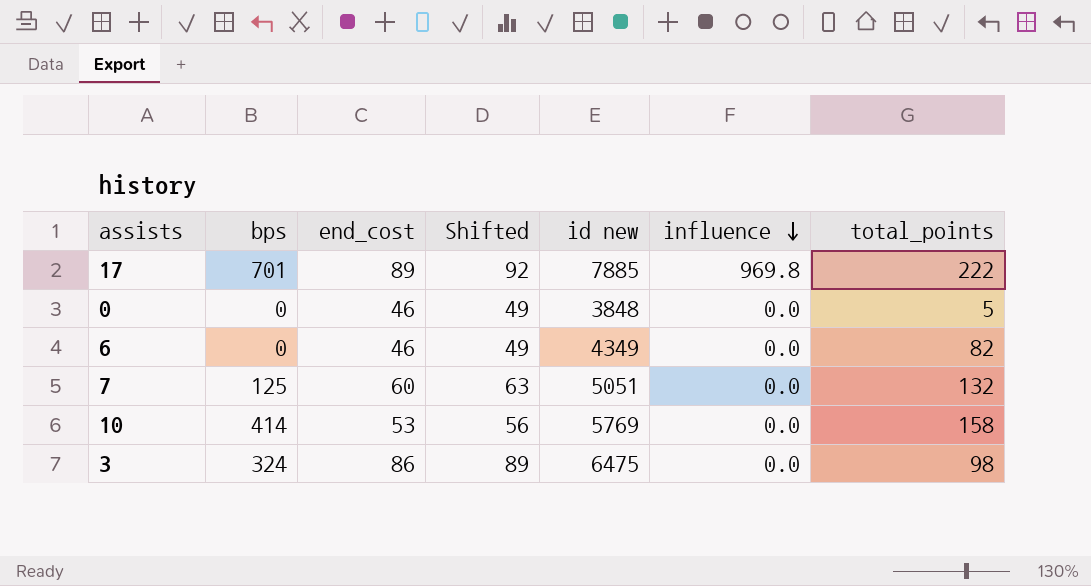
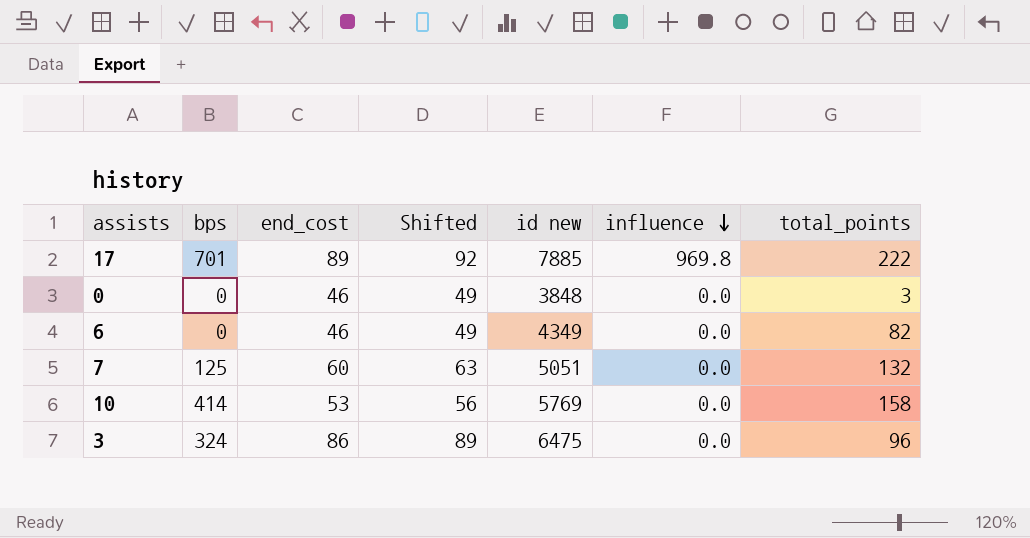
0 | total_points: 5 -> 3
3 | total_points: 98 -> 96

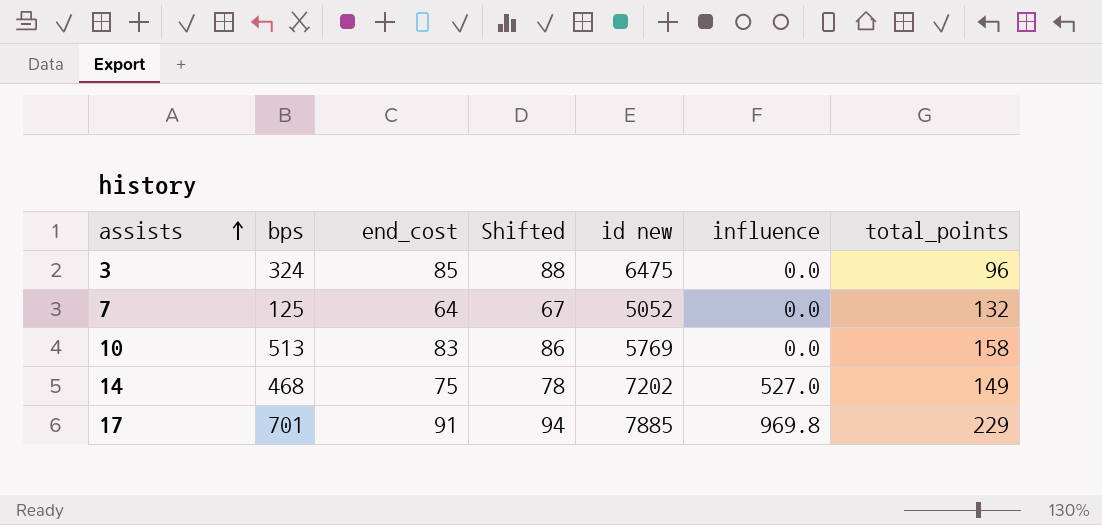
row order: influence descending -> assists ascending
row 0: 0 | 46 | 49 | 3848 | 0.0 | 3 -> none
row 6: 0 | 46 | 49 | 4349 | 0.0 | 82 -> none
3 | end_cost: 86 -> 85
3 | Shifted: 89 -> 88
7 | end_cost: 60 -> 64
7 | Shifted: 63 -> 67
7 | id new: 5051 -> 5052
10 | bps: 414 -> 513
10 | end_cost: 53 -> 83
10 | Shifted: 56 -> 86
row 14: none -> 468 | 75 | 78 | 7202 | 527.0 | 149
17 | end_cost: 89 -> 91
17 | Shifted: 92 -> 94
17 | total_points: 222 -> 229

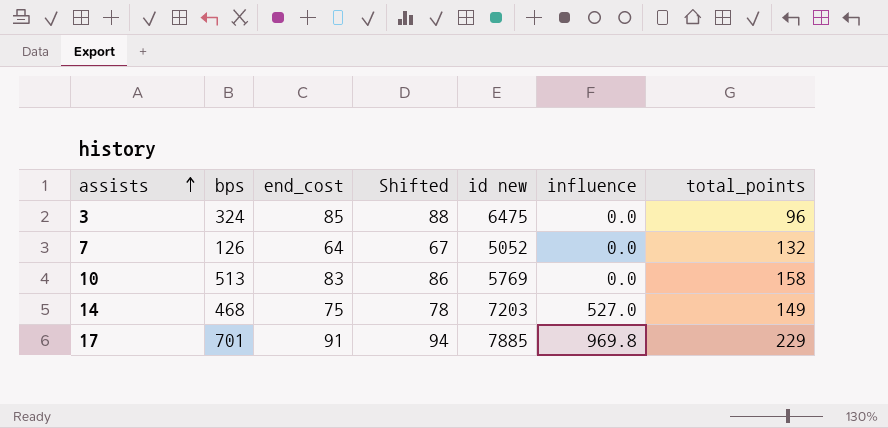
7 | bps: 125 -> 126
14 | id new: 7202 -> 7203

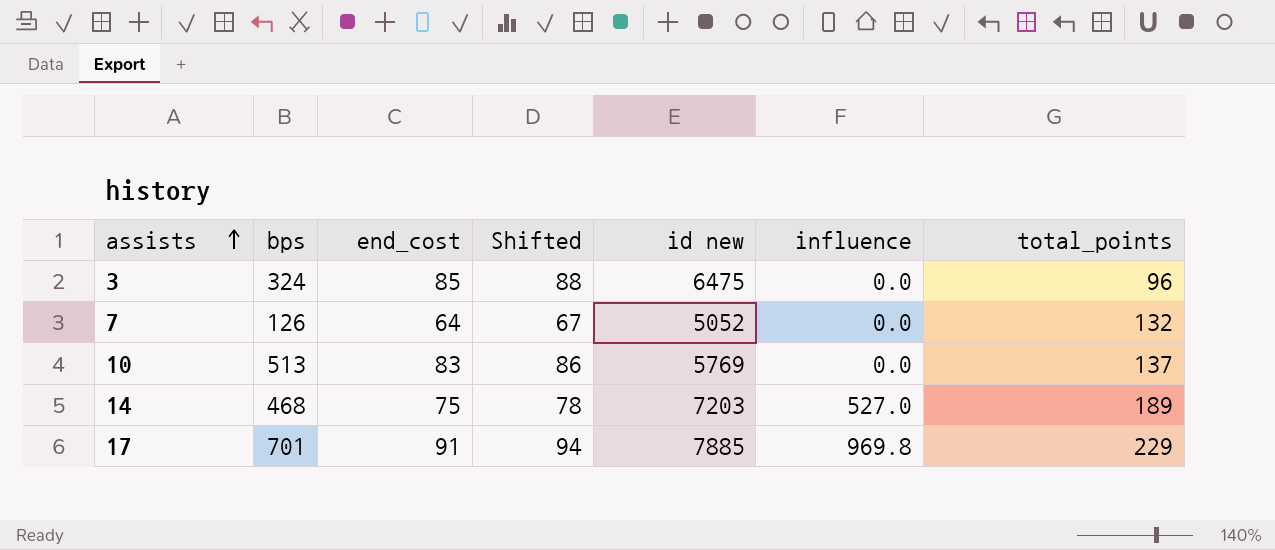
10 | total_points: 158 -> 137
14 | total_points: 149 -> 189

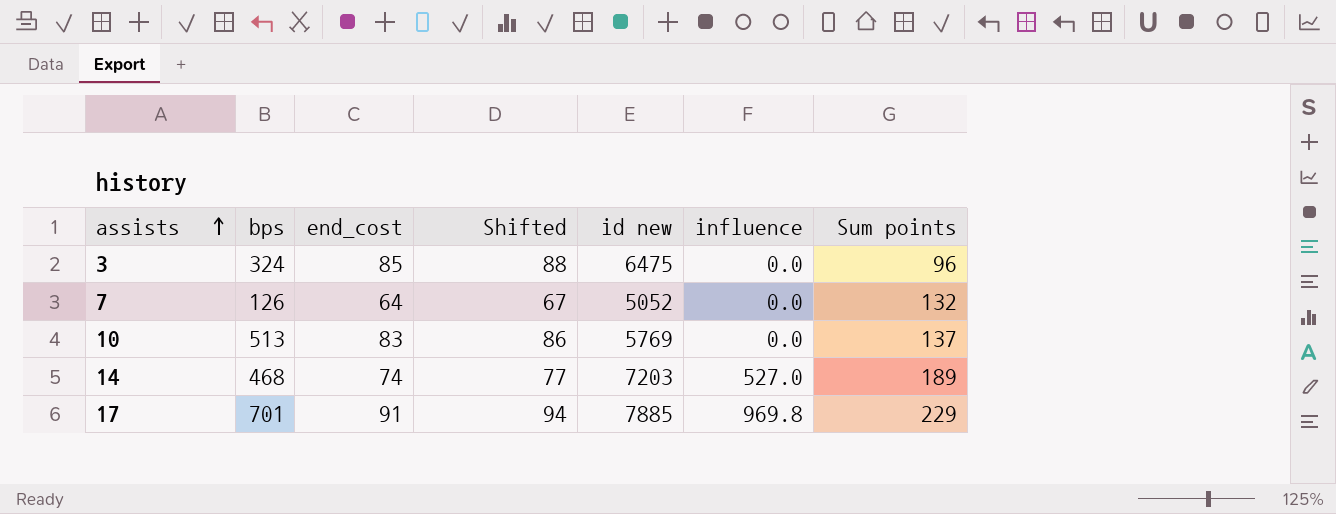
column name: total_points -> Sum points
14 | end_cost: 75 -> 74
14 | Shifted: 78 -> 77

